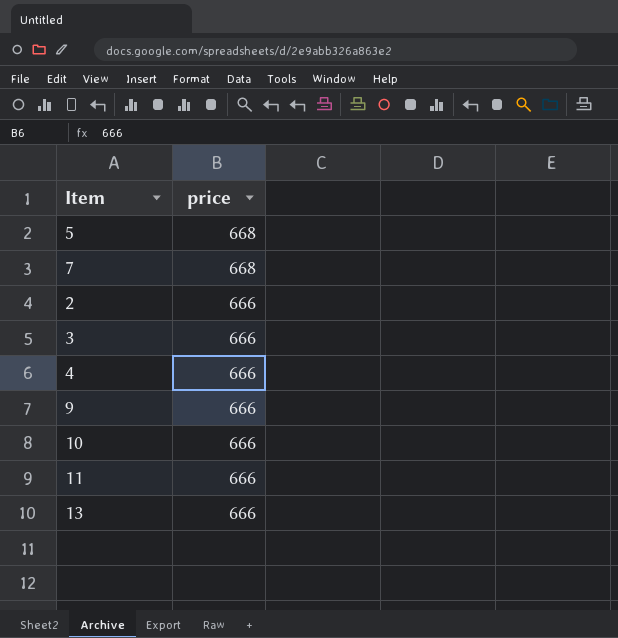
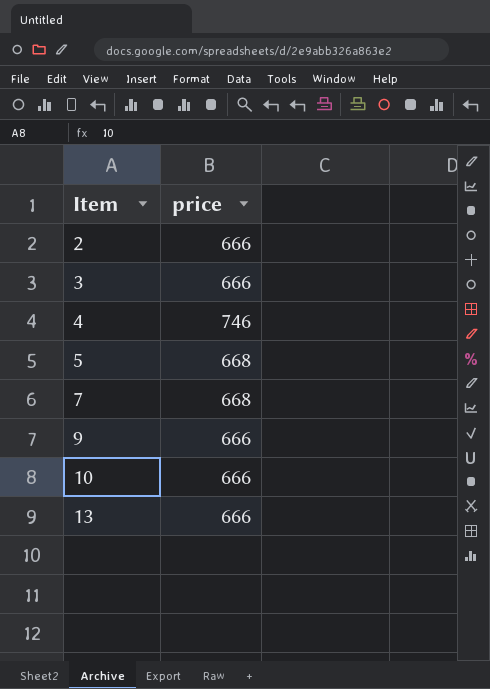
row order: price descending -> Item ascending
row 11: 666 -> none
4 | price: 666 -> 746

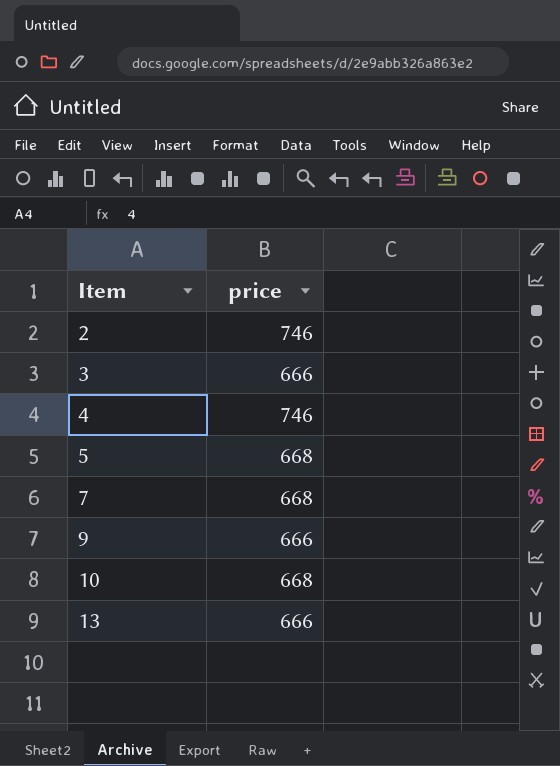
2 | price: 666 -> 746
10 | price: 666 -> 668

